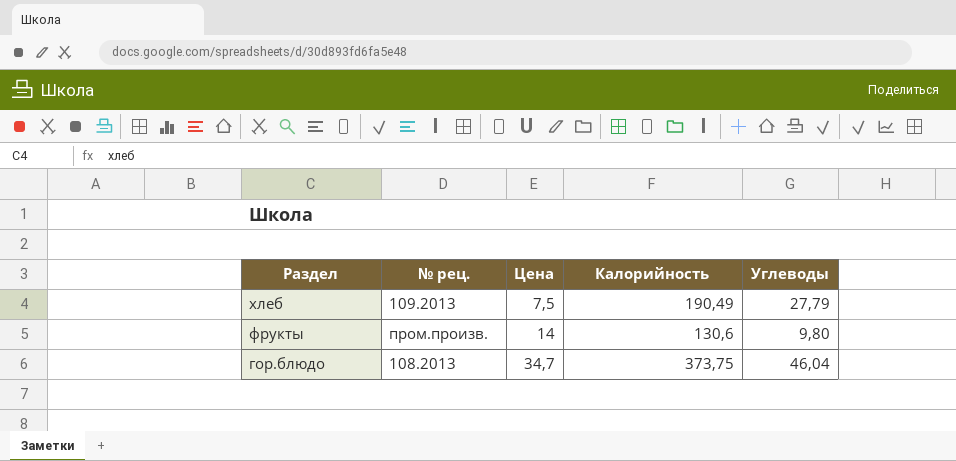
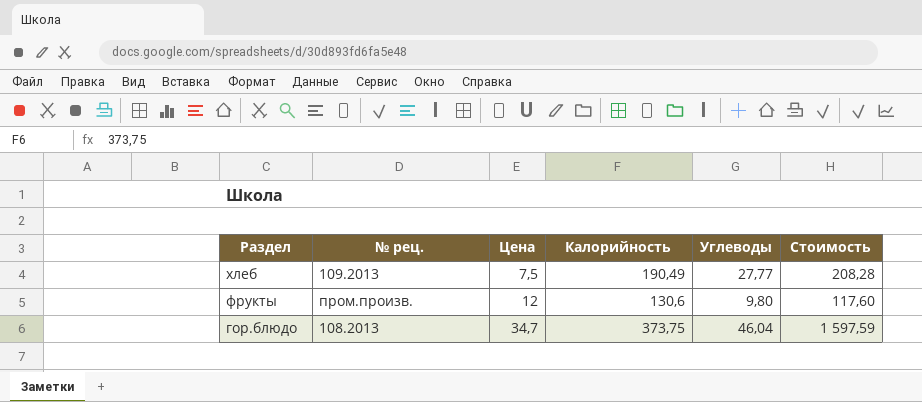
column Стоимость | formula: none -> [Цена] * [Углеводы]
хлеб | Углеводы: 27,79 -> 27,77
фрукты | Цена: 14 -> 12

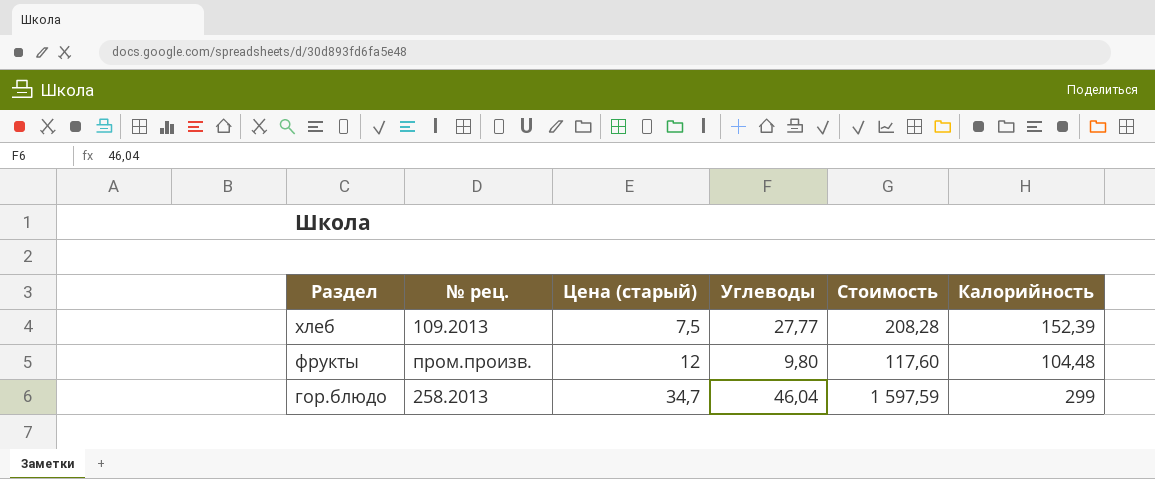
column name: Цена -> Цена (старый)
column Калорийность | position: 4 -> 6
хлеб | Калорийность: 190,49 -> 152,39
фрукты | Калорийность: 130,6 -> 104,48
гор.блюдо | № рец.: 108.2013 -> 258.2013
гор.блюдо | Калорийность: 373,75 -> 299

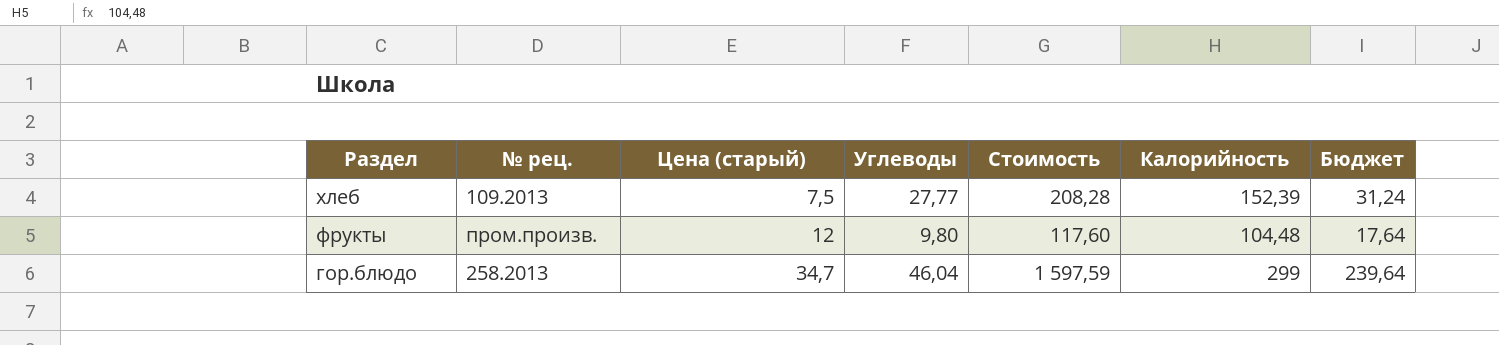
column Бюджет | formula: none -> [Стоимость] * 0,15

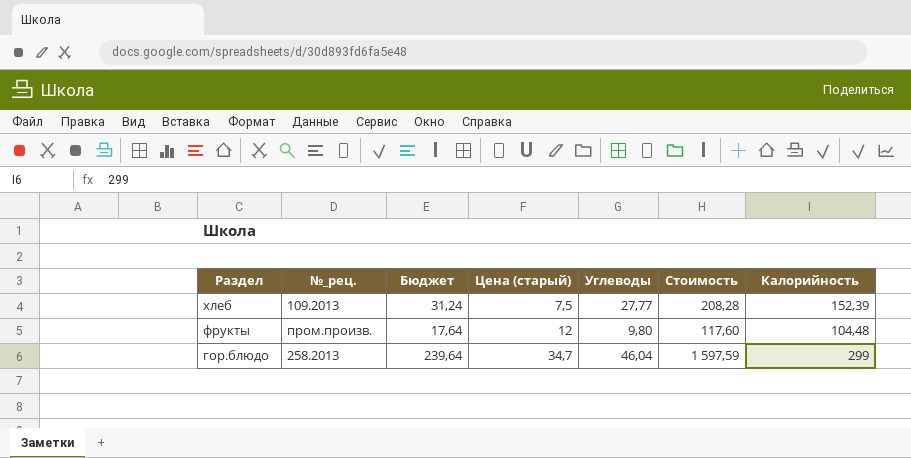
column name: № рец. -> №_рец.
column Бюджет | position: 7 -> 3

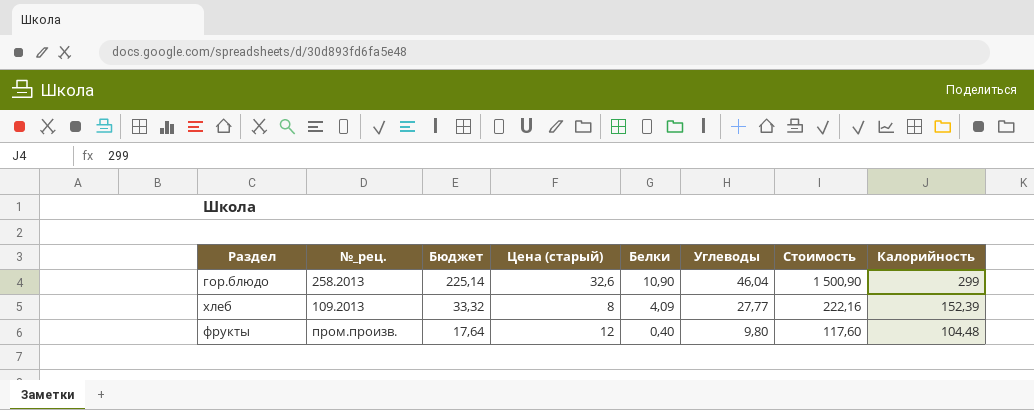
row order: Раздел descending -> Бюджет descending
column Белки | position: none -> 5
гор.блюдо | Бюджет: 239,64 -> 225,14
гор.блюдо | Цена (старый): 34,7 -> 32,6
гор.блюдо | Стоимость: 1 597,59 -> 1 500,90
хлеб | Бюджет: 31,24 -> 33,32
хлеб | Цена (старый): 7,5 -> 8
хлеб | Стоимость: 208,28 -> 222,16

